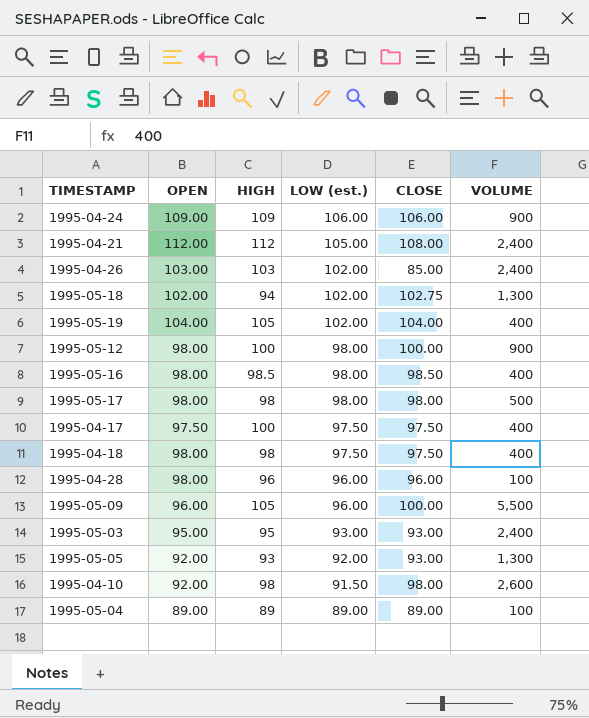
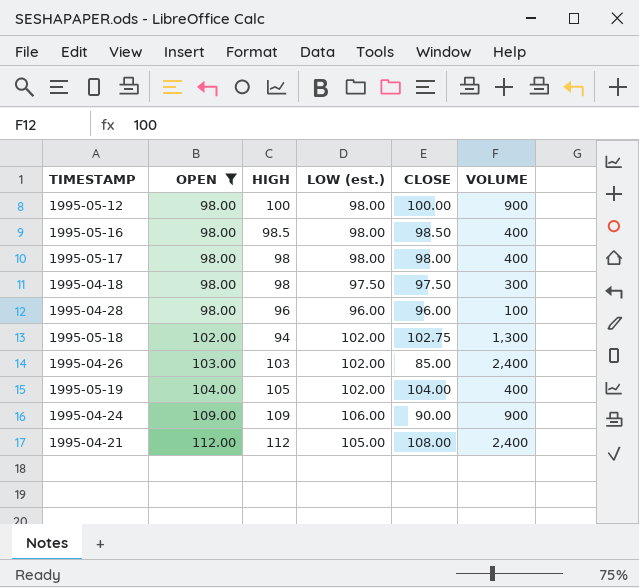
filter: none -> OPEN >= 98.00
row order: LOW (est.) descending -> OPEN ascending
1995-05-17 | VOLUME: 500 -> 400
1995-04-18 | VOLUME: 400 -> 300
1995-04-24 | CLOSE: 106.00 -> 90.00

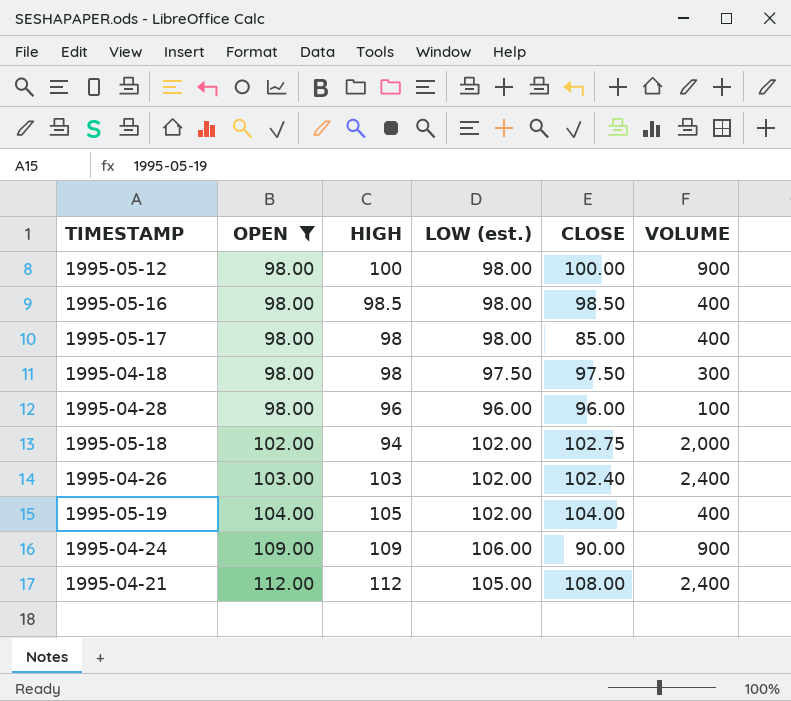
1995-05-17 | CLOSE: 98.00 -> 85.00
1995-05-18 | VOLUME: 1,300 -> 2,000
1995-04-26 | CLOSE: 85.00 -> 102.40

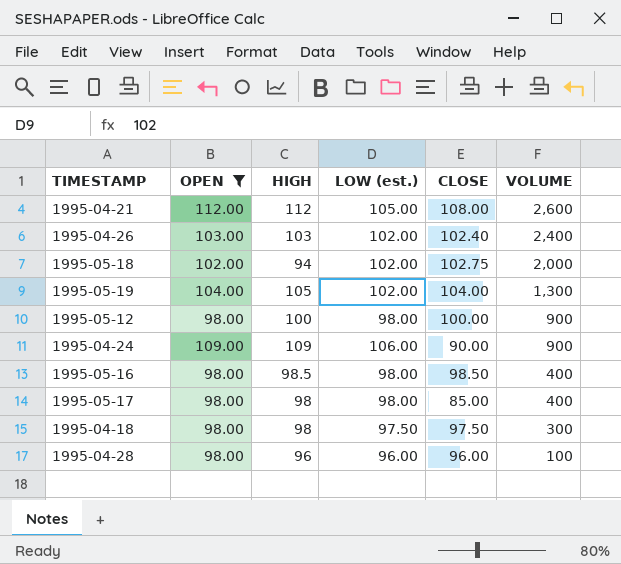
row order: OPEN ascending -> VOLUME descending
1995-04-21 | VOLUME: 2,400 -> 2,600
1995-05-19 | VOLUME: 400 -> 1,300

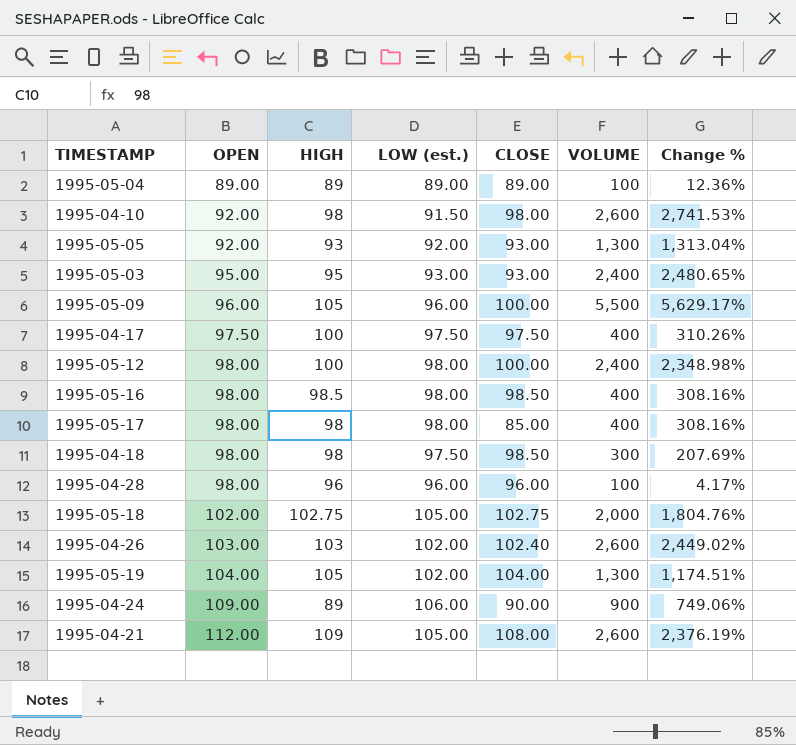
filter: OPEN >= 98.00 -> none
row order: VOLUME descending -> OPEN ascending
column Change % | formula: none -> ([VOLUME] - [LOW (est.)]) / [LOW (est.)]
1995-05-12 | VOLUME: 900 -> 2,400
1995-04-18 | CLOSE: 97.50 -> 98.50
1995-05-18 | HIGH: 94 -> 102.75
1995-05-18 | LOW (est.): 102.00 -> 105.00
1995-04-26 | VOLUME: 2,400 -> 2,600
1995-04-24 | HIGH: 109 -> 89
1995-04-21 | HIGH: 112 -> 109

